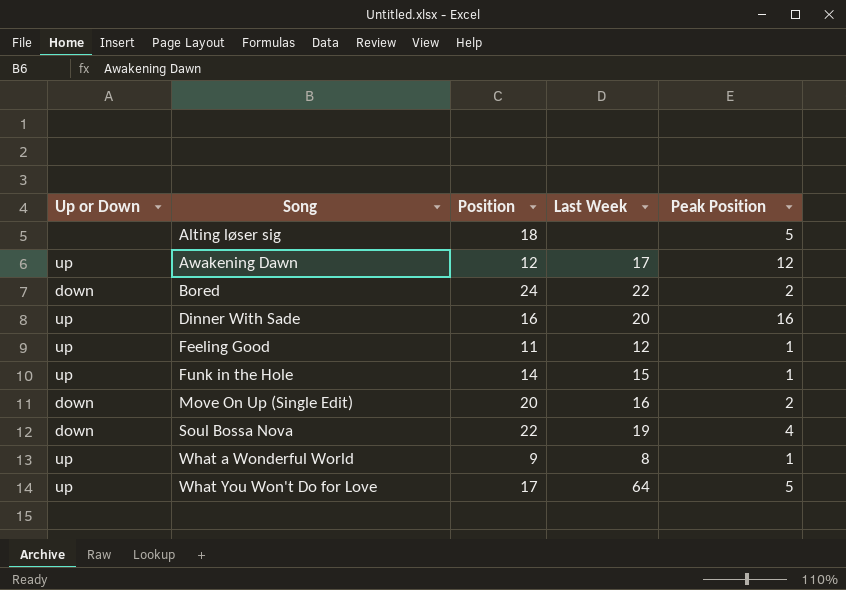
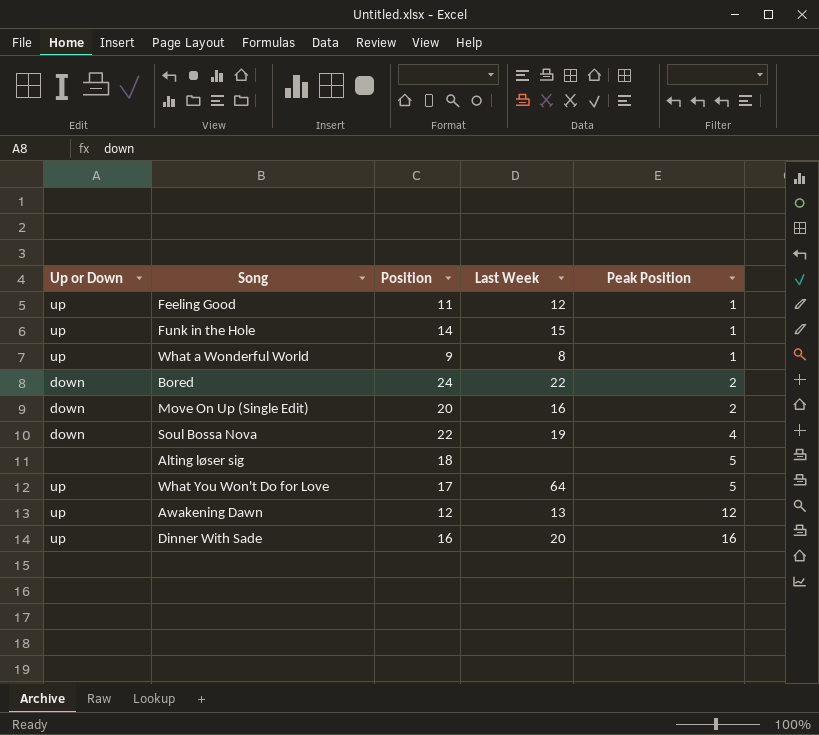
row order: Song ascending -> Peak Position ascending
Awakening Dawn | Last Week: 17 -> 13

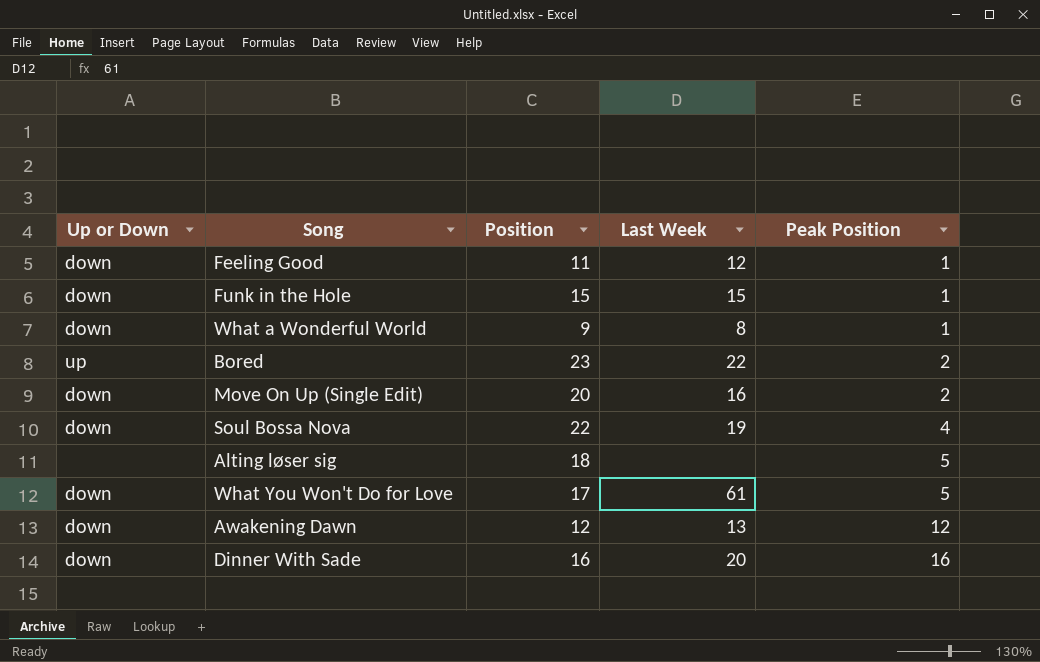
Feeling Good | Up or Down: up -> down
Funk in the Hole | Up or Down: up -> down
Funk in the Hole | Position: 14 -> 15
What a Wonderful World | Up or Down: up -> down
Bored | Up or Down: down -> up
Bored | Position: 24 -> 23
What You Won't Do for Love | Up or Down: up -> down
What You Won't Do for Love | Last Week: 64 -> 61
Awakening Dawn | Up or Down: up -> down
Dinner With Sade | Up or Down: up -> down

